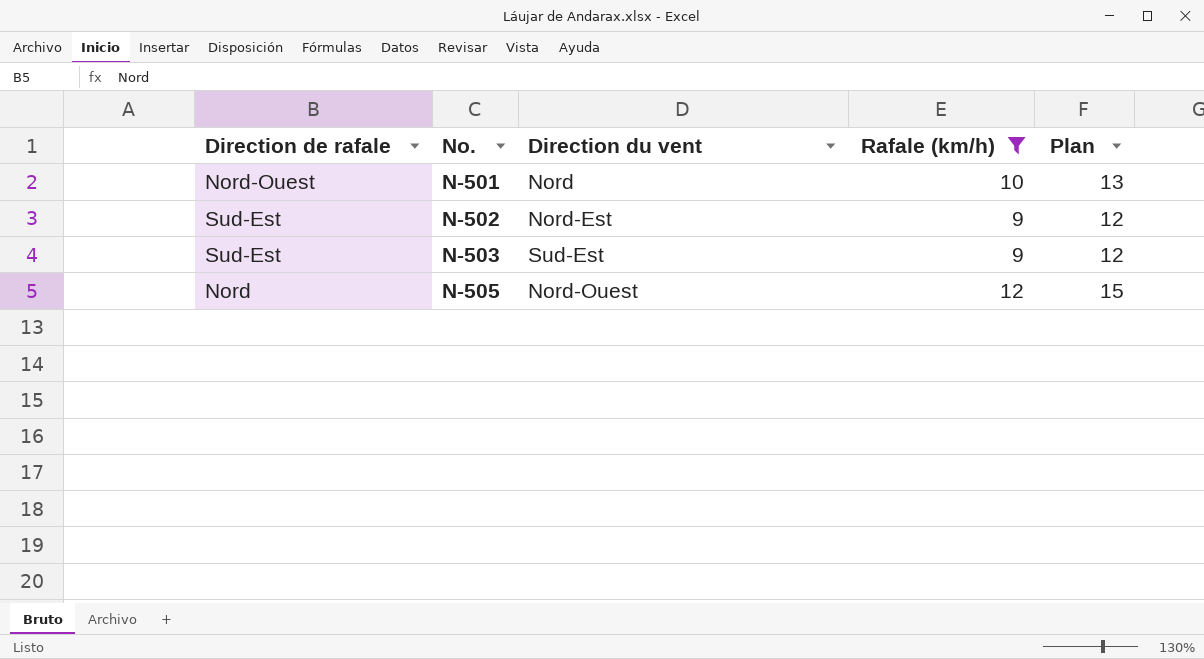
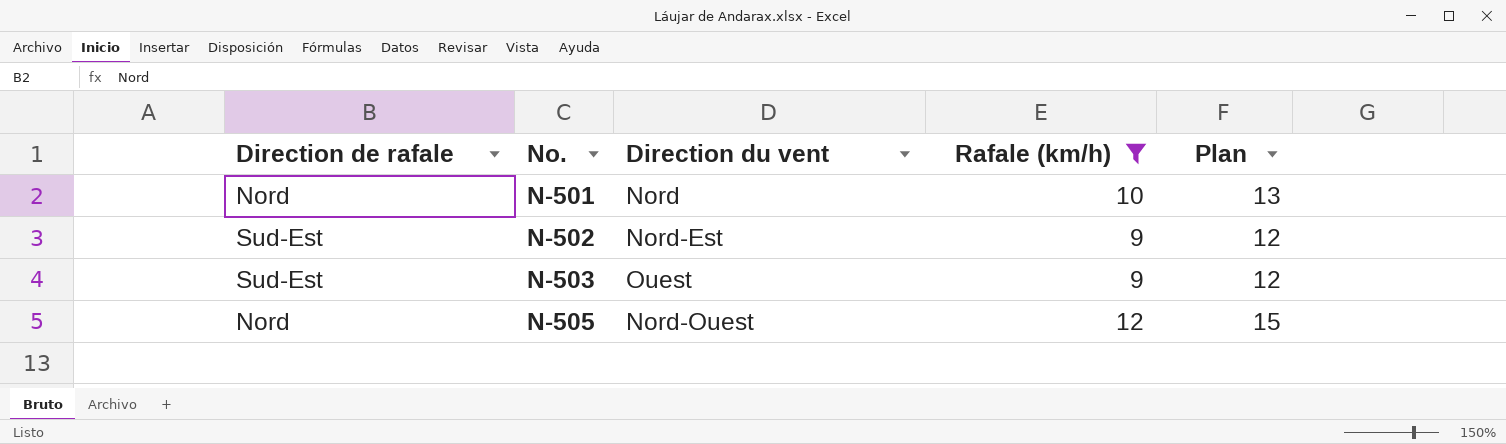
N-501 | Direction de rafale: Nord-Ouest -> Nord
N-503 | Direction du vent: Sud-Est -> Ouest

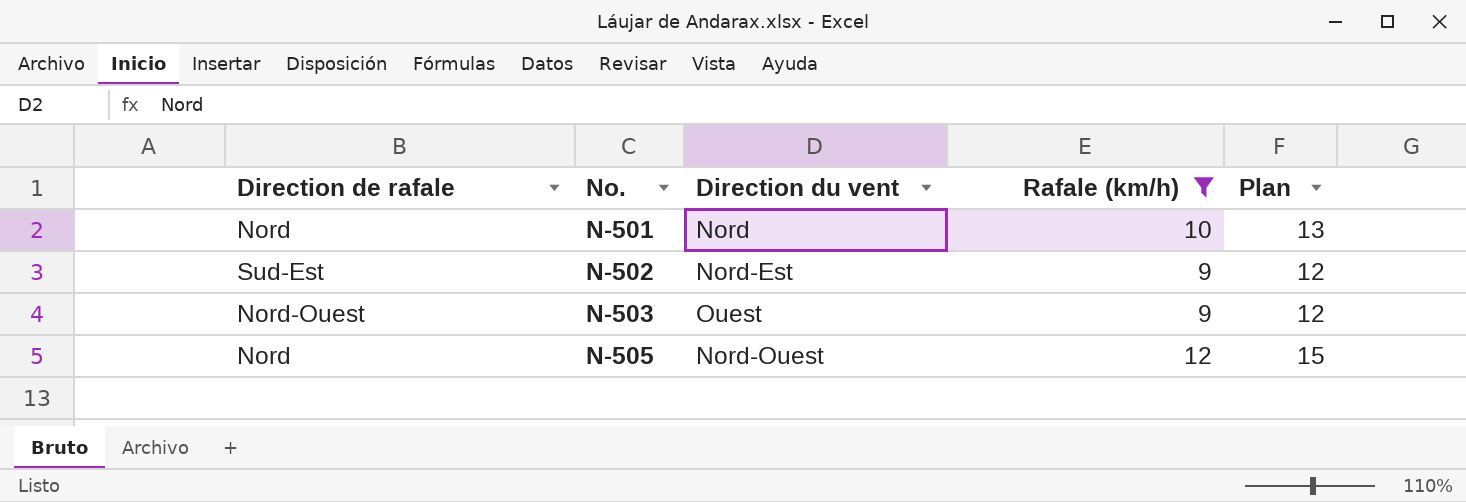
N-503 | Direction de rafale: Sud-Est -> Nord-Ouest

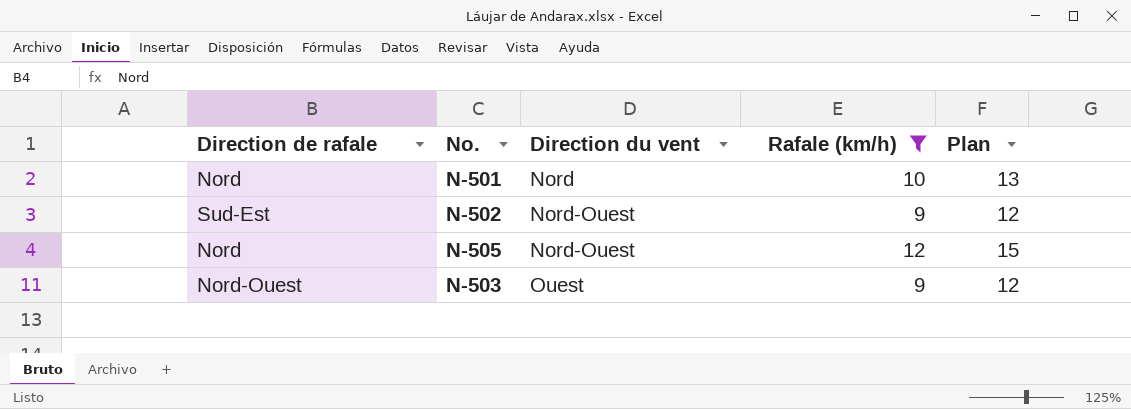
row order: No. ascending -> Direction du vent ascending
N-502 | Direction du vent: Nord-Est -> Nord-Ouest

